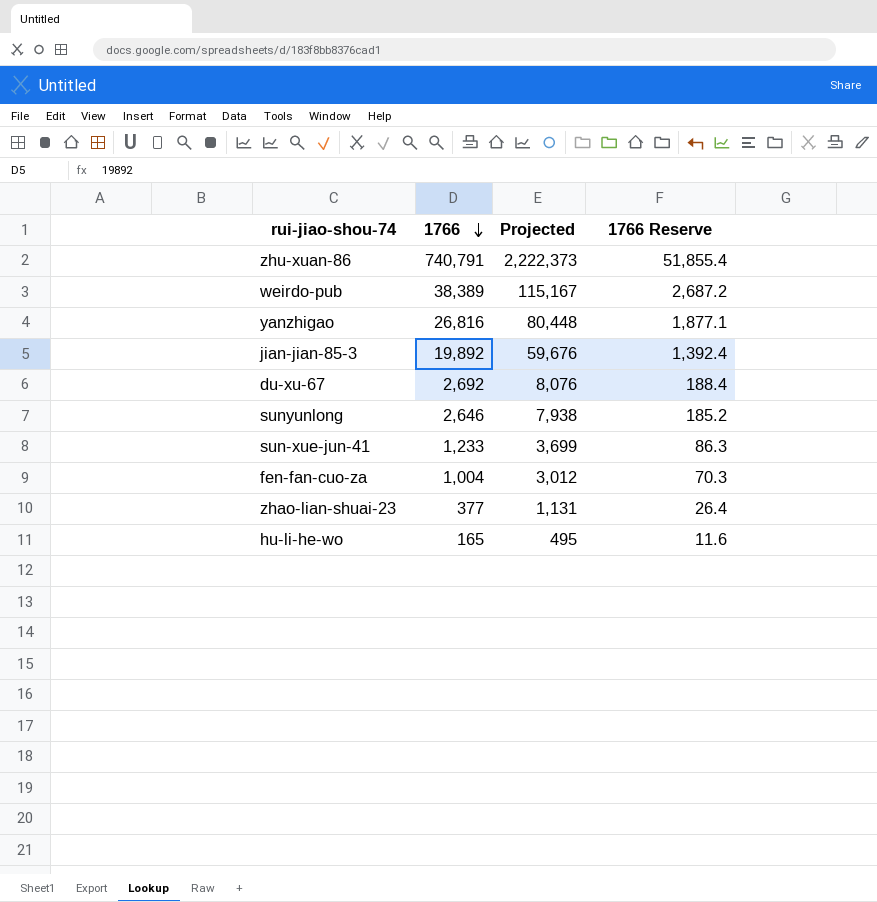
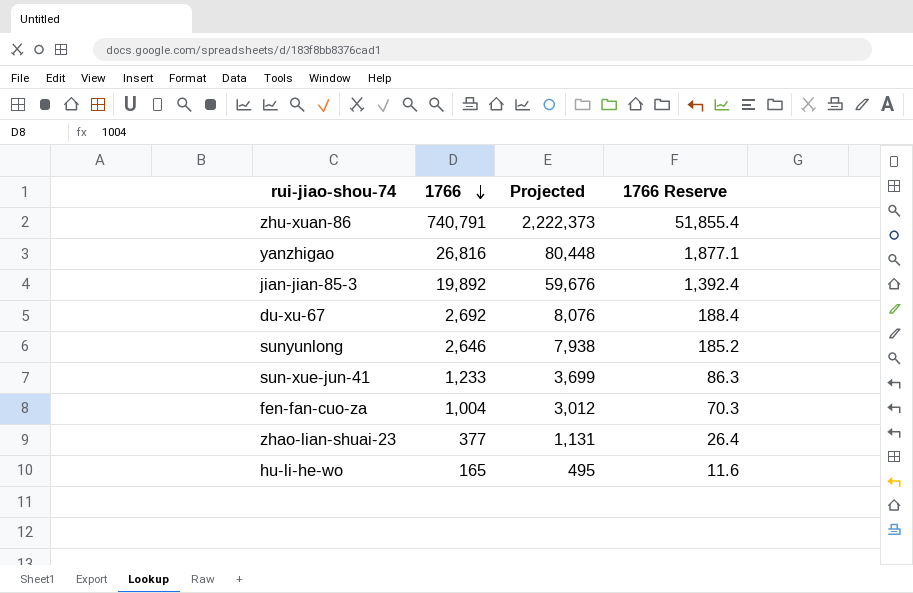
row weirdo-pub: 38,389 | 115,167 | 2,687.2 -> none

